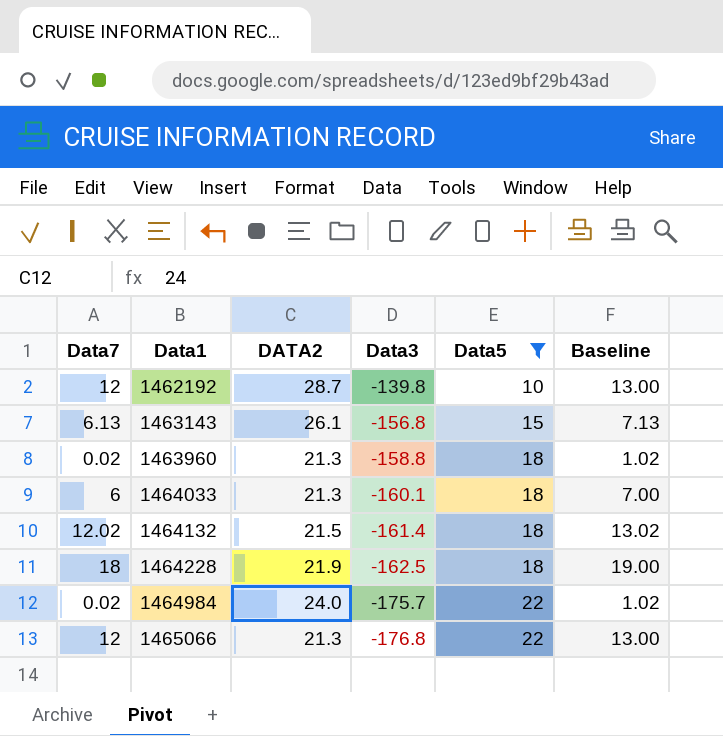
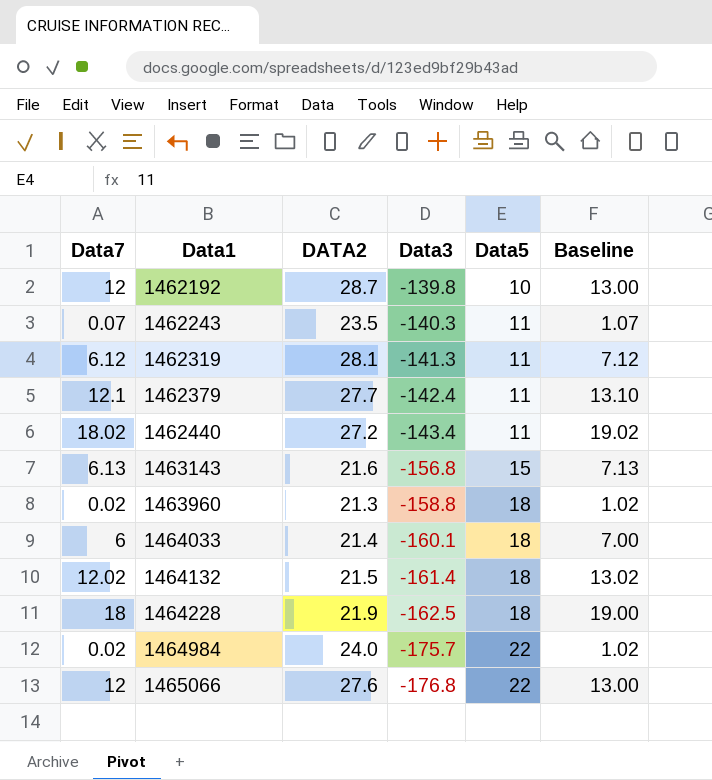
filter: Data5 != 11 -> none
1463143 | DATA2: 26.1 -> 21.6
1464033 | DATA2: 21.3 -> 21.4
1465066 | DATA2: 21.3 -> 27.6

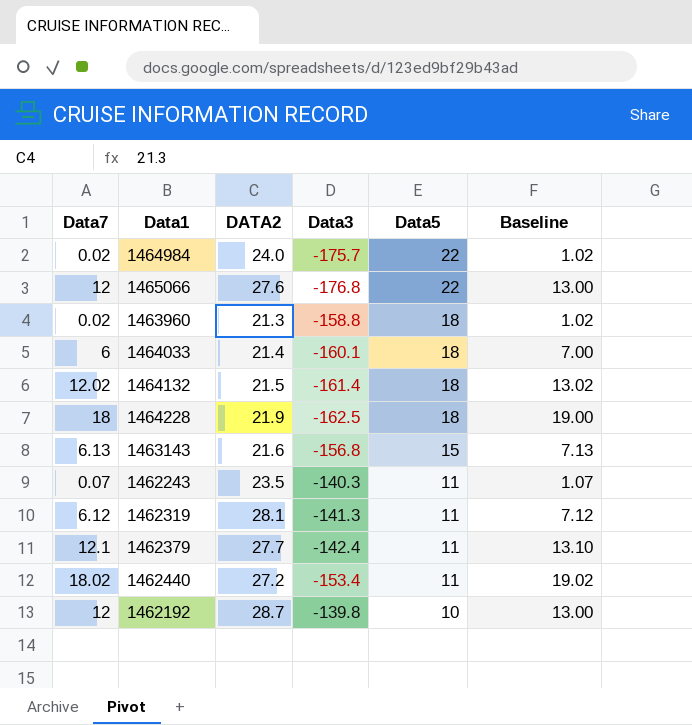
row order: Data1 ascending -> Data5 descending
1462440 | Data3: -143.4 -> -153.4

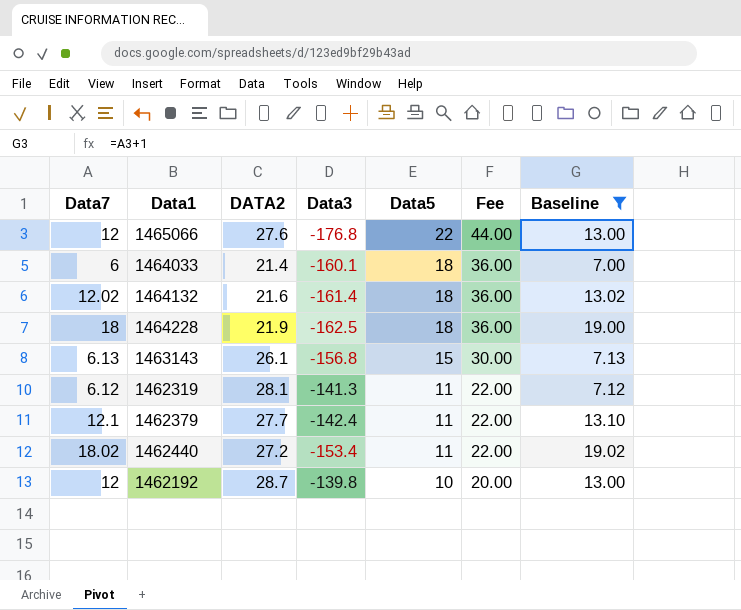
filter: none -> Baseline >= 7.00
column Fee | formula: none -> [Data5] * 2
1464132 | DATA2: 21.5 -> 21.6
1463143 | DATA2: 21.6 -> 26.1

